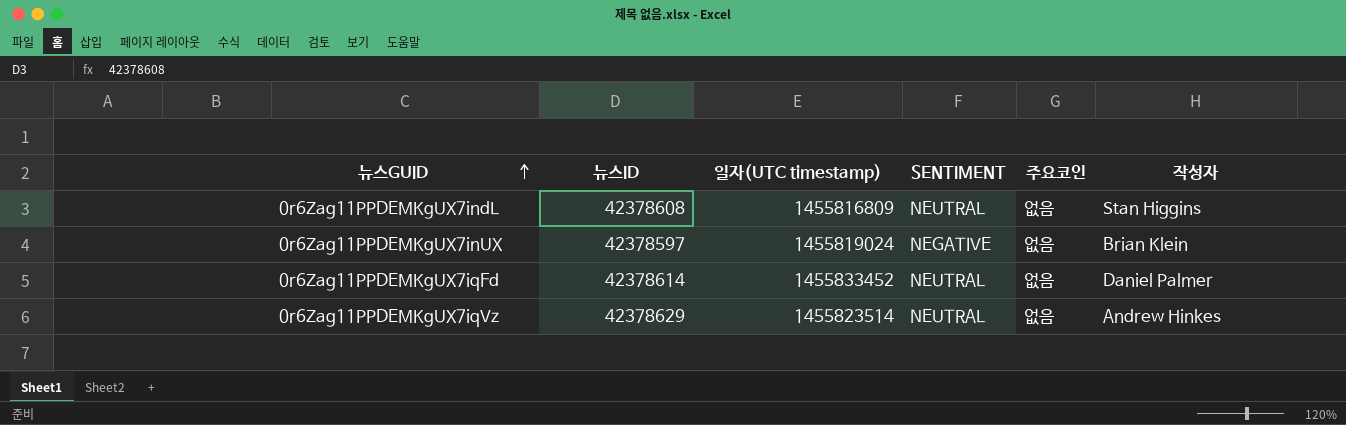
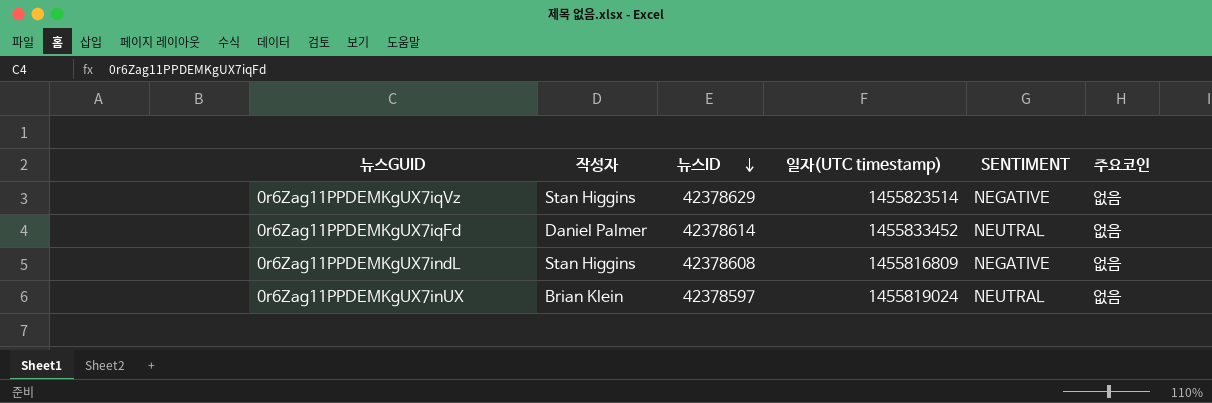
row order: 뉴스GUID ascending -> 뉴스ID descending
column 작성자 | position: 6 -> 2
0r6Zag11PPDEMKgUX7iqVz | 작성자: Andrew Hinkes -> Stan Higgins
0r6Zag11PPDEMKgUX7iqVz | SENTIMENT: NEUTRAL -> NEGATIVE
0r6Zag11PPDEMKgUX7indL | SENTIMENT: NEUTRAL -> NEGATIVE
0r6Zag11PPDEMKgUX7inUX | SENTIMENT: NEGATIVE -> NEUTRAL

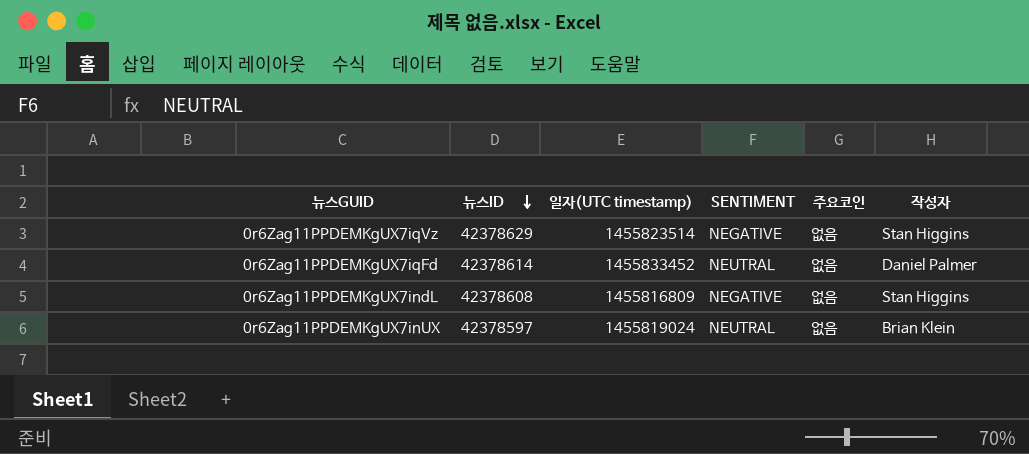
column 작성자 | position: 2 -> 6

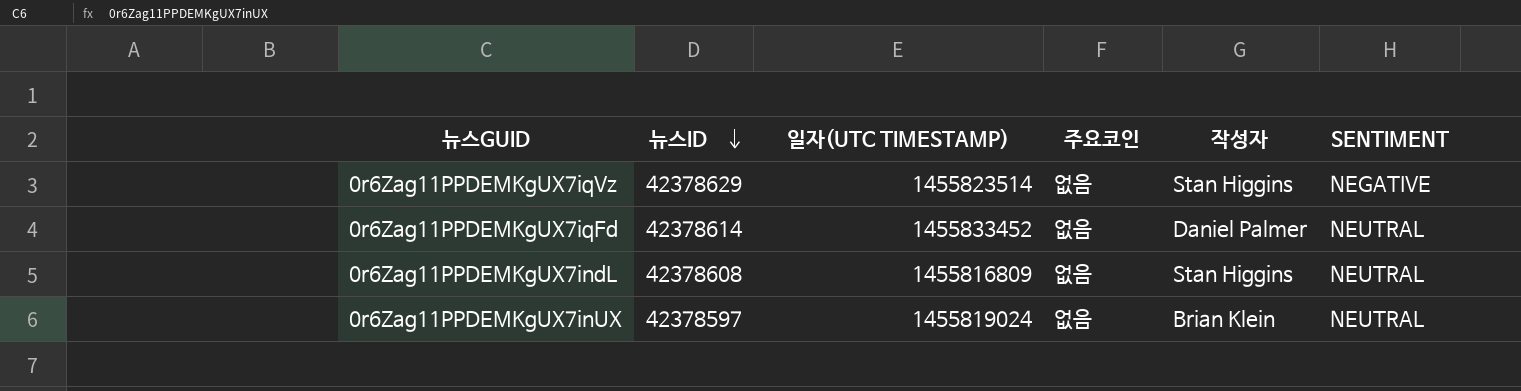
column name: 일자(UTC timestamp) -> 일자(UTC TIMESTAMP)
column SENTIMENT | position: 4 -> 6
0r6Zag11PPDEMKgUX7indL | SENTIMENT: NEGATIVE -> NEUTRAL

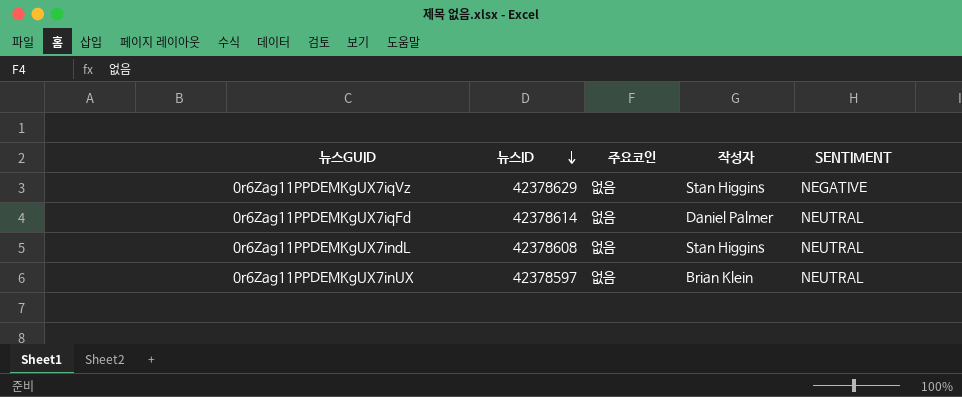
column 일자(UTC TIMESTAMP) | position: 3 -> none

